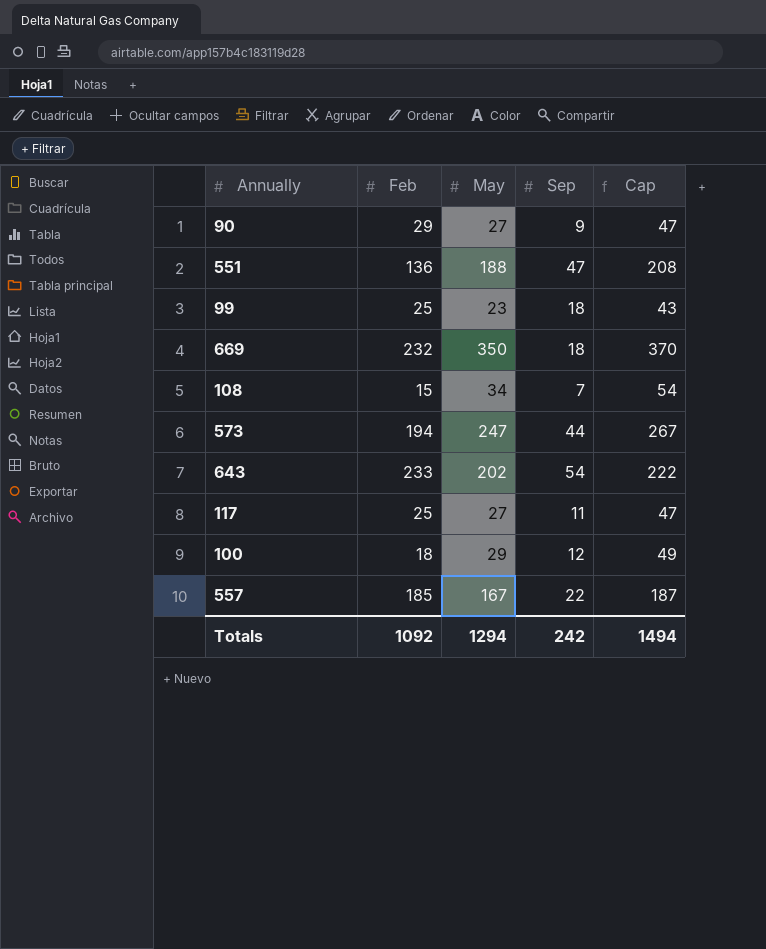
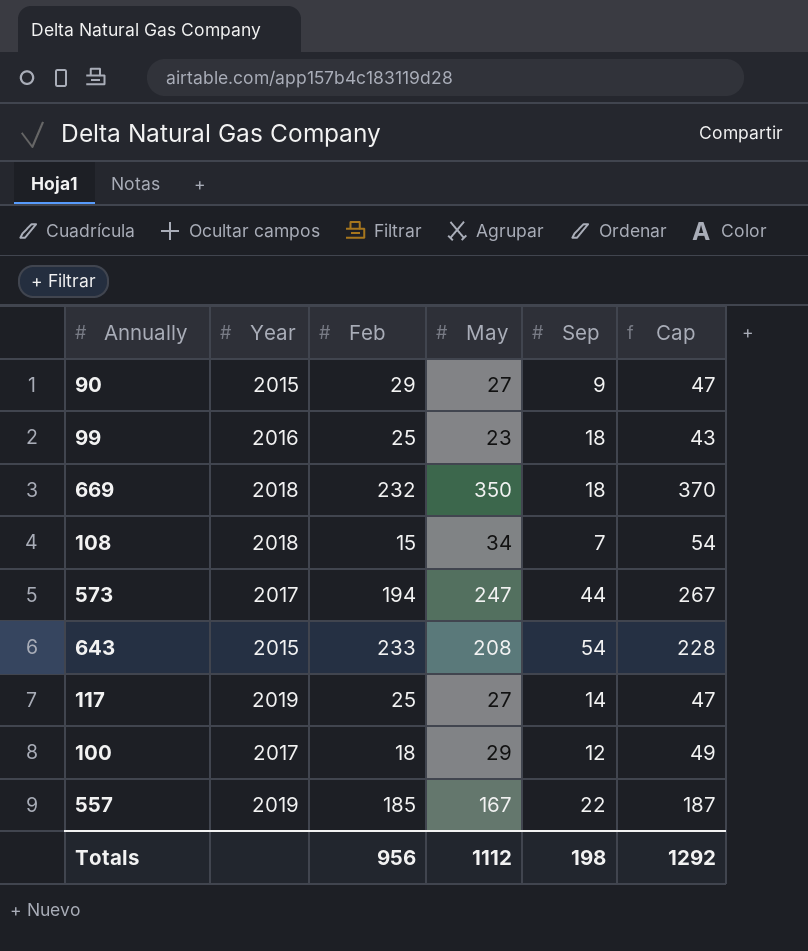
column Year | position: none -> 2
row 551: 136 | 188 | 47 | 208 -> none
643 | May: 202 -> 208
643 | Cap: 222 -> 228
117 | Sep: 11 -> 14
Totals | Feb: 1092 -> 956
Totals | May: 1294 -> 1112
Totals | Sep: 242 -> 198
Totals | Cap: 1494 -> 1292

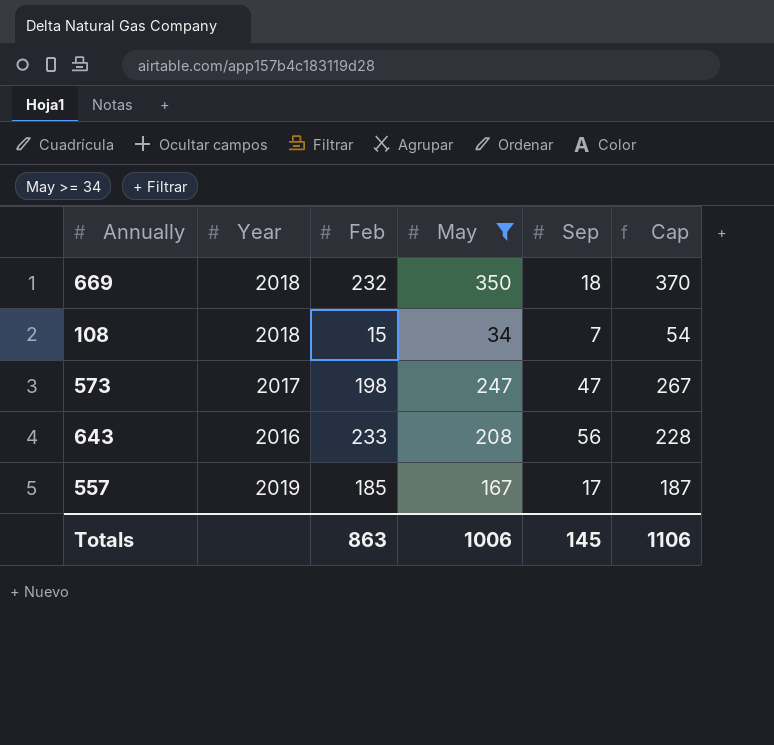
filter: none -> May >= 34
573 | Feb: 194 -> 198
573 | Sep: 44 -> 47
643 | Year: 2015 -> 2016
643 | Sep: 54 -> 56
557 | Sep: 22 -> 17
Totals | Feb: 956 -> 863
Totals | May: 1112 -> 1006
Totals | Sep: 198 -> 145
Totals | Cap: 1292 -> 1106

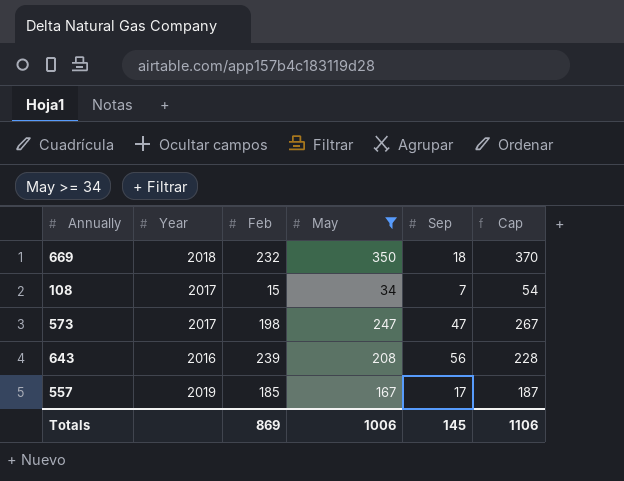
108 | Year: 2018 -> 2017
643 | Feb: 233 -> 239
Totals | Feb: 863 -> 869

